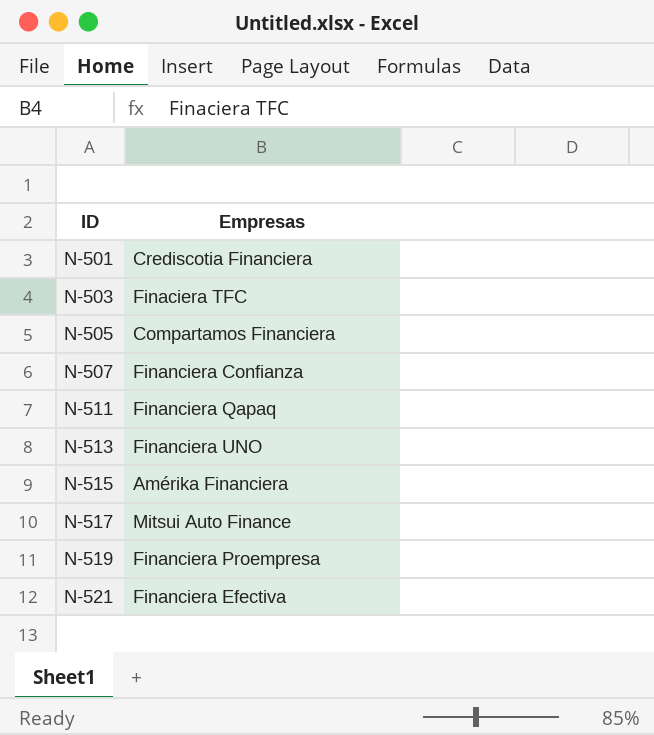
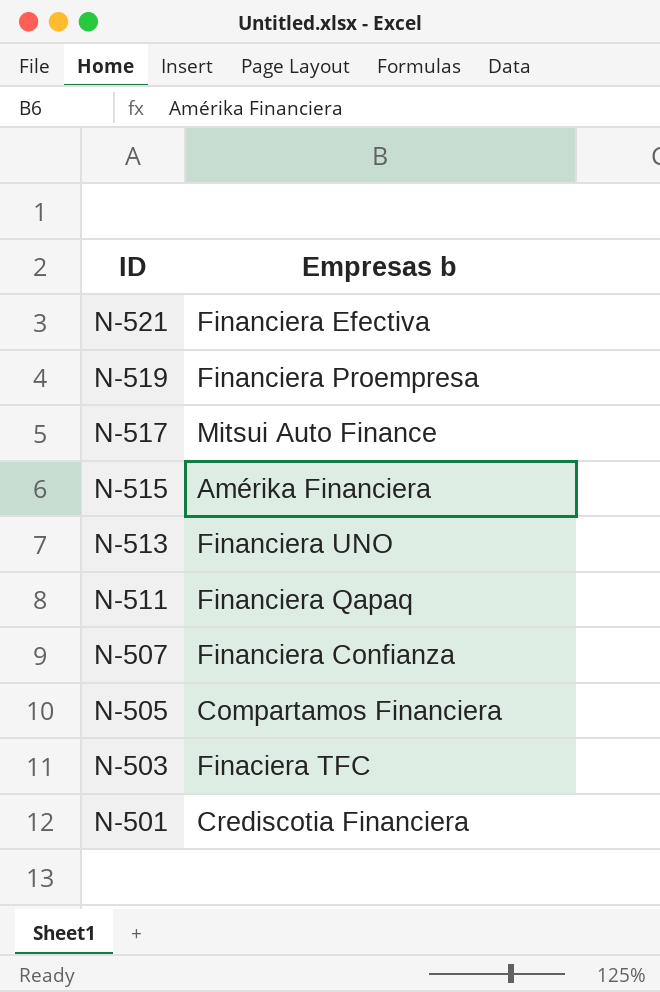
row order: ID ascending -> ID descending
column name: Empresas -> Empresas b

